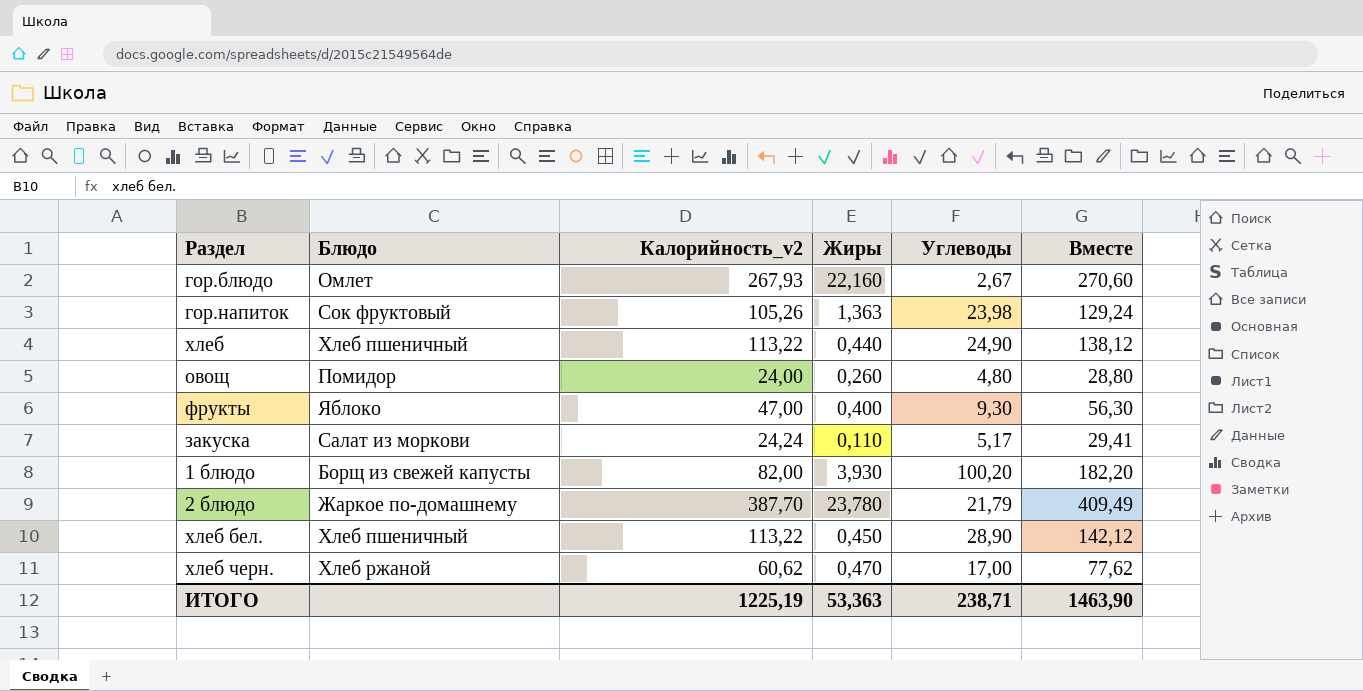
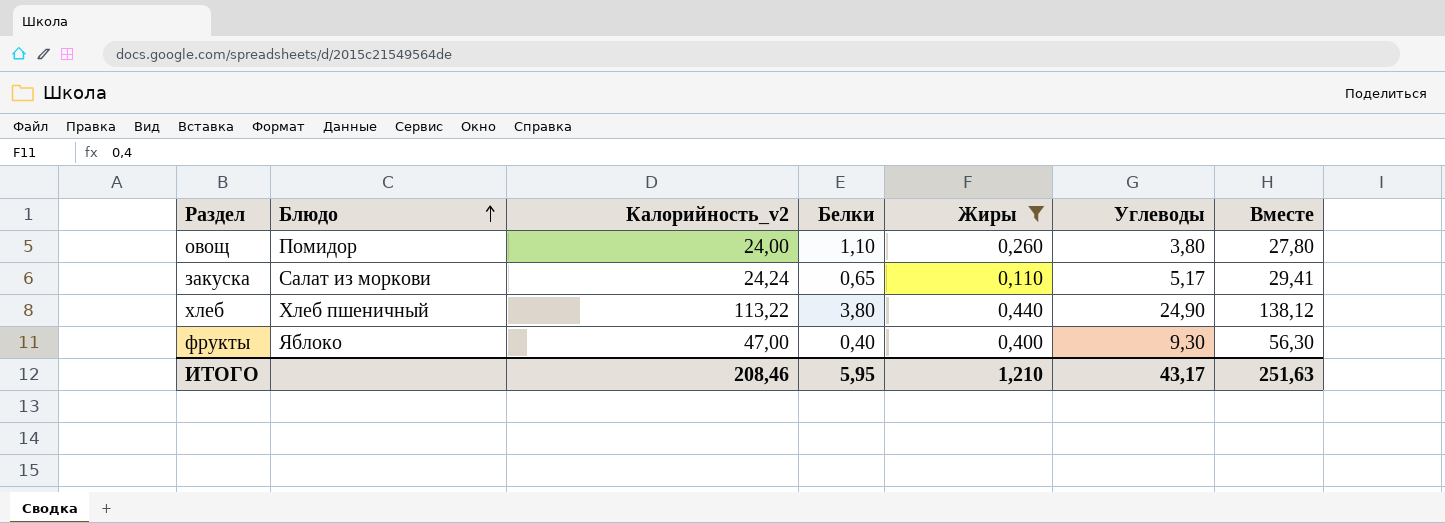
filter: none -> Жиры <= 0,440
row order: none -> Блюдо ascending
column Белки | position: none -> 4
овощ | Углеводы: 4,80 -> 3,80
овощ | Вместе: 28,80 -> 27,80
ИТОГО | Калорийность_v2: 1225,19 -> 208,46
ИТОГО | Жиры: 53,363 -> 1,210
ИТОГО | Углеводы: 238,71 -> 43,17
ИТОГО | Вместе: 1463,90 -> 251,63

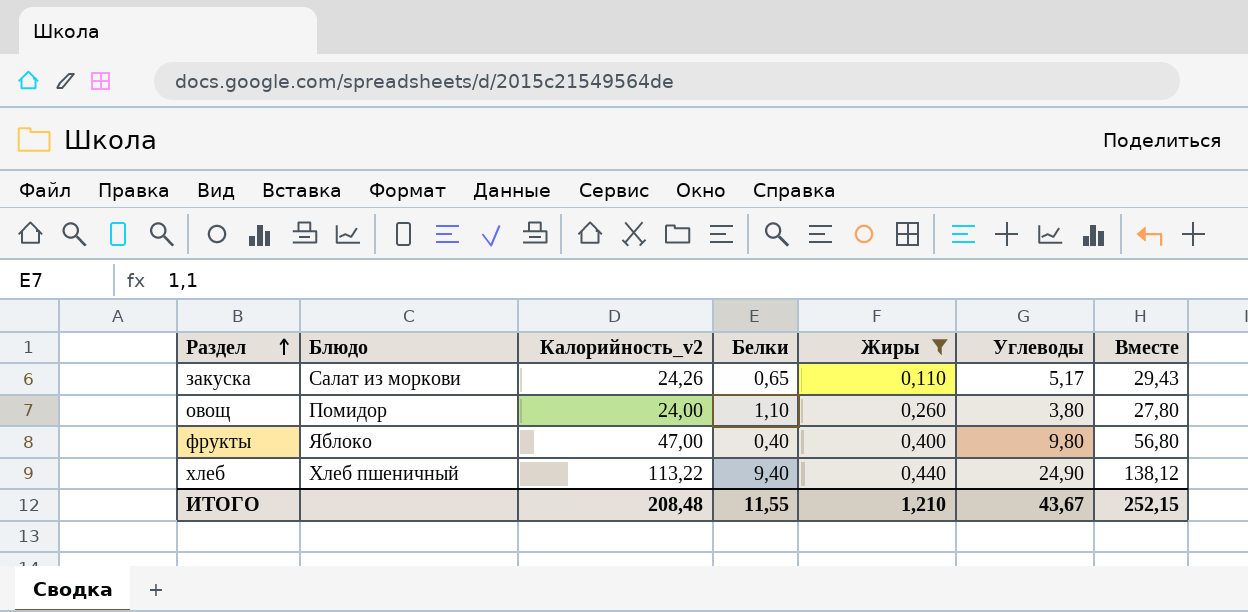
row order: Блюдо ascending -> Раздел ascending
закуска | Калорийность_v2: 24,24 -> 24,26
закуска | Вместе: 29,41 -> 29,43
фрукты | Углеводы: 9,30 -> 9,80
фрукты | Вместе: 56,30 -> 56,80
хлеб | Белки: 3,80 -> 9,40
ИТОГО | Калорийность_v2: 208,46 -> 208,48
ИТОГО | Белки: 5,95 -> 11,55
ИТОГО | Углеводы: 43,17 -> 43,67
ИТОГО | Вместе: 251,63 -> 252,15

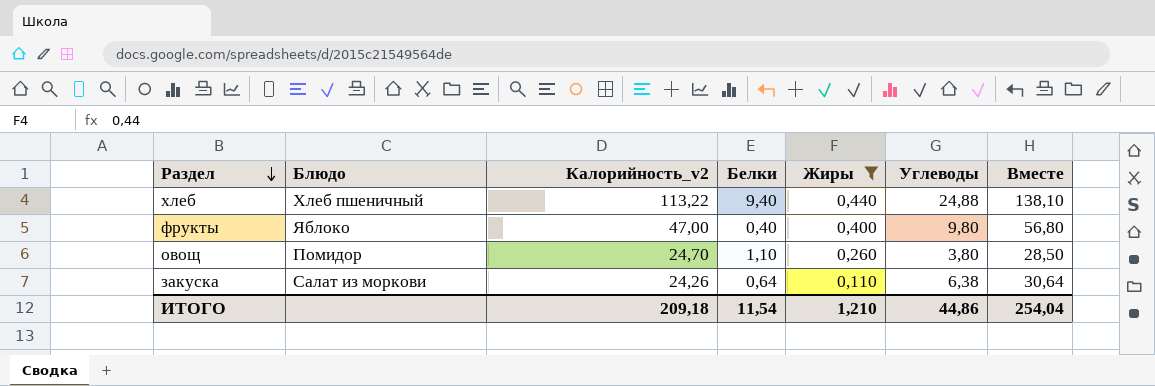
row order: Раздел ascending -> Раздел descending
хлеб | Углеводы: 24,90 -> 24,88
хлеб | Вместе: 138,12 -> 138,10
овощ | Калорийность_v2: 24,00 -> 24,70
овощ | Вместе: 27,80 -> 28,50
закуска | Белки: 0,65 -> 0,64
закуска | Углеводы: 5,17 -> 6,38
закуска | Вместе: 29,43 -> 30,64
ИТОГО | Калорийность_v2: 208,48 -> 209,18
ИТОГО | Белки: 11,55 -> 11,54
ИТОГО | Углеводы: 43,67 -> 44,86
ИТОГО | Вместе: 252,15 -> 254,04

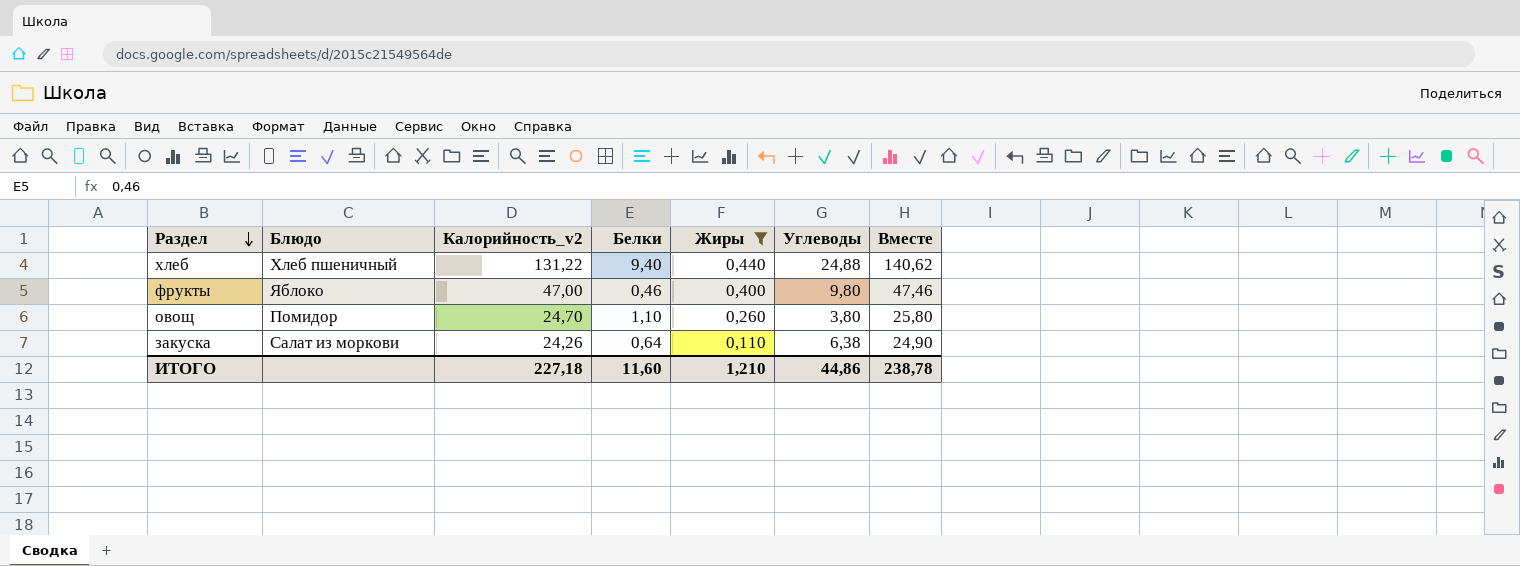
column Вместе | formula: [Калорийность_v2] + [Углеводы] -> [Калорийность_v2] + [Белки]
хлеб | Калорийность_v2: 113,22 -> 131,22
фрукты | Белки: 0,40 -> 0,46
ИТОГО | Калорийность_v2: 209,18 -> 227,18
ИТОГО | Белки: 11,54 -> 11,60
ИТОГО | Вместе: 254,04 -> 238,78

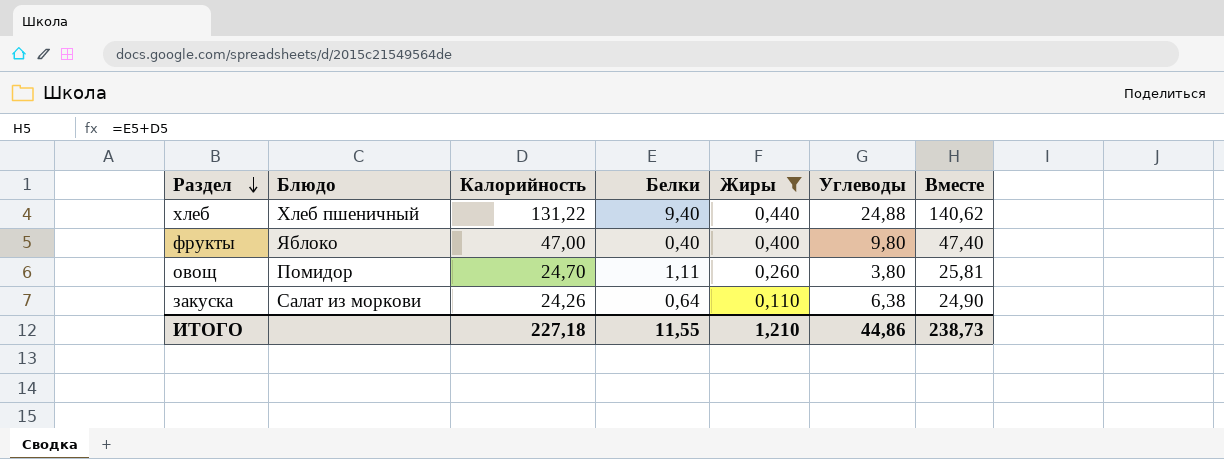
column name: Калорийность_v2 -> Калорийность
фрукты | Белки: 0,46 -> 0,40
фрукты | Вместе: 47,46 -> 47,40
овощ | Белки: 1,10 -> 1,11
овощ | Вместе: 25,80 -> 25,81
ИТОГО | Белки: 11,60 -> 11,55
ИТОГО | Вместе: 238,78 -> 238,73

